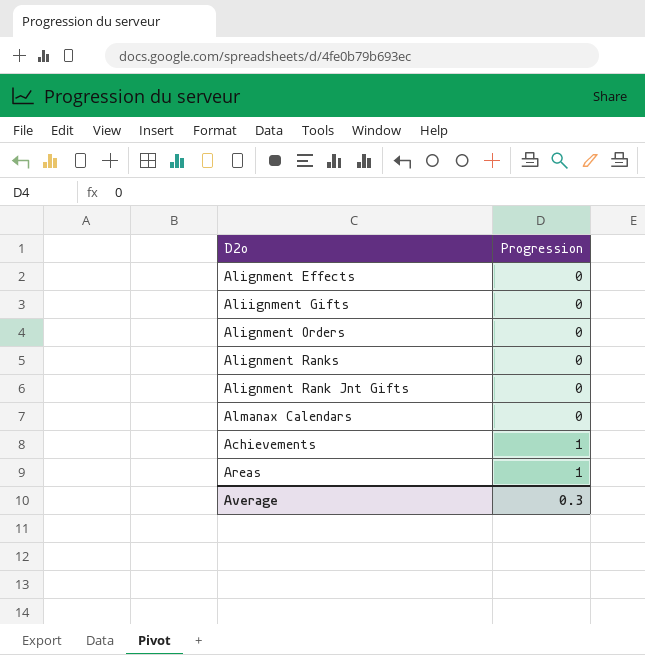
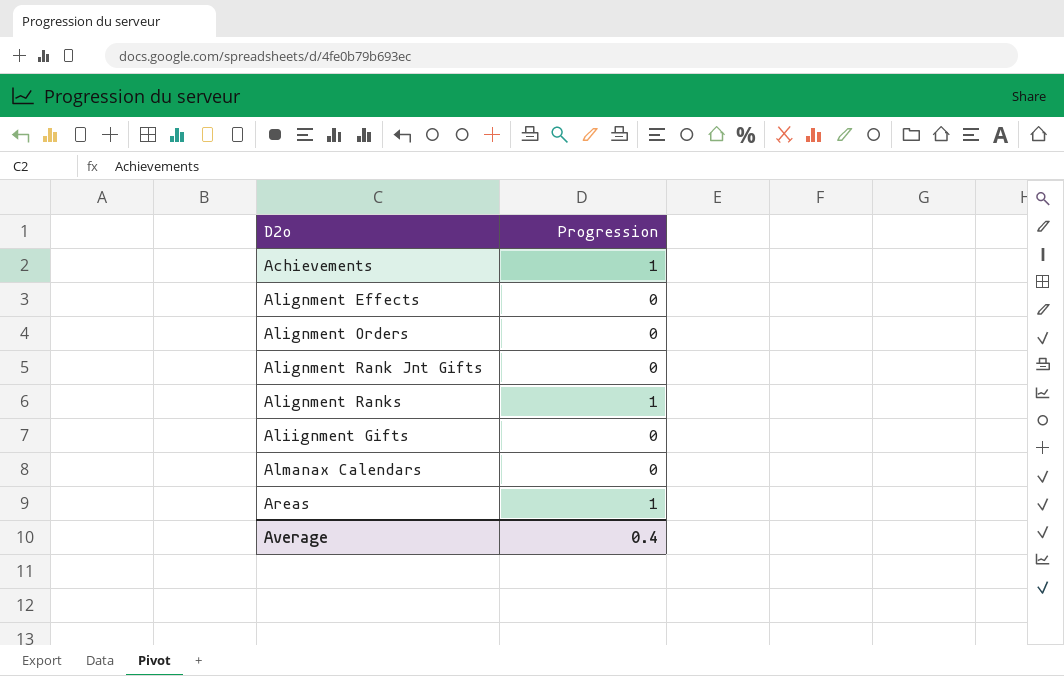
row order: Progression ascending -> D2o ascending
Alignment Ranks | Progression: 0 -> 1
Average | Progression: 0.3 -> 0.4

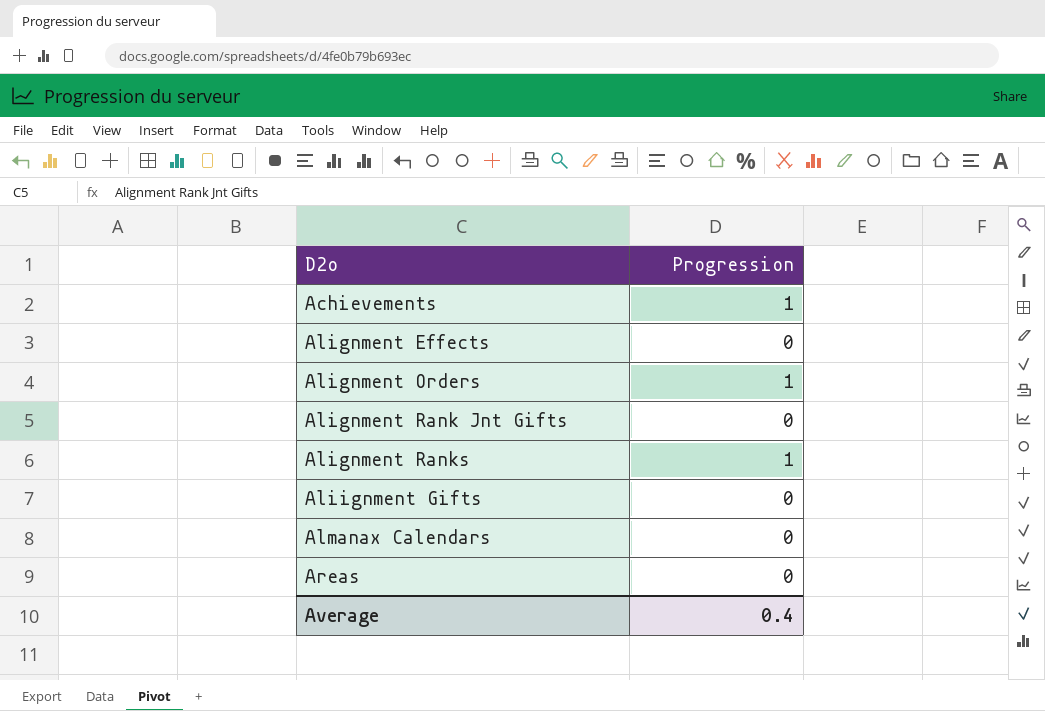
Alignment Orders | Progression: 0 -> 1
Areas | Progression: 1 -> 0

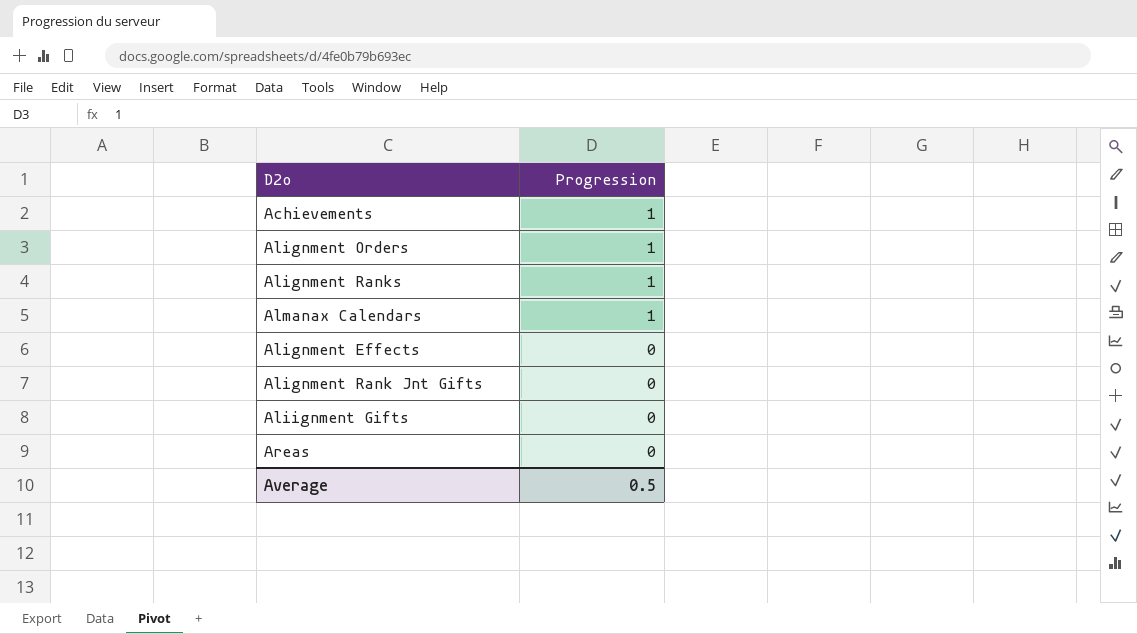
row order: D2o ascending -> Progression descending
Almanax Calendars | Progression: 0 -> 1
Average | Progression: 0.4 -> 0.5

